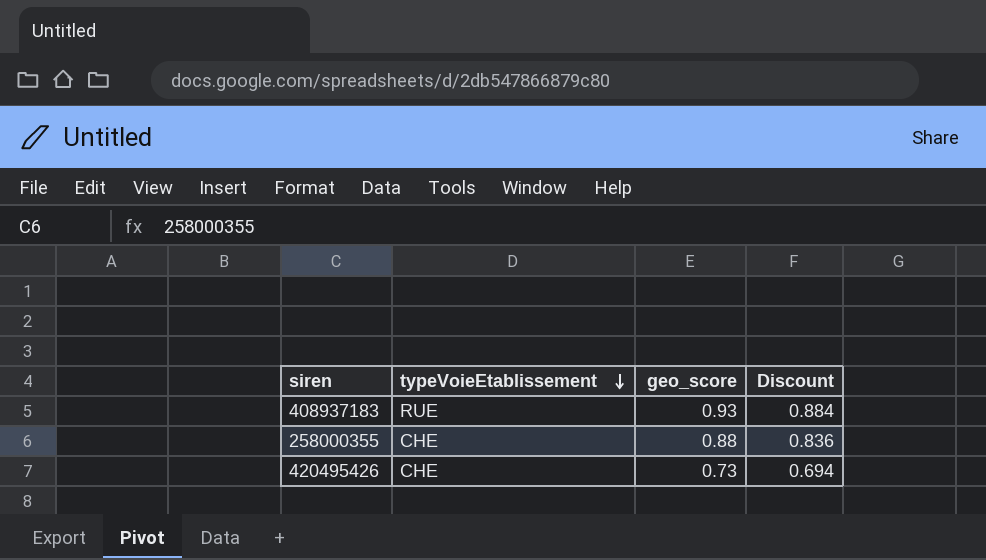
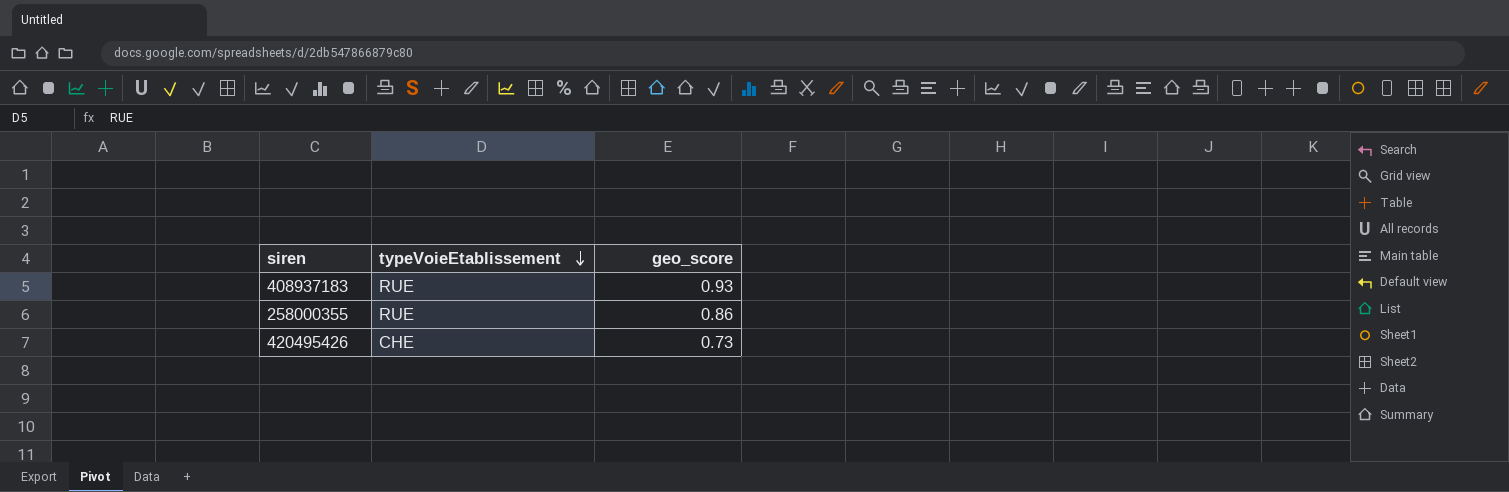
column Discount | formula: [geo_score] * 0.95 -> none
258000355 | typeVoieEtablissement: CHE -> RUE
258000355 | geo_score: 0.88 -> 0.86

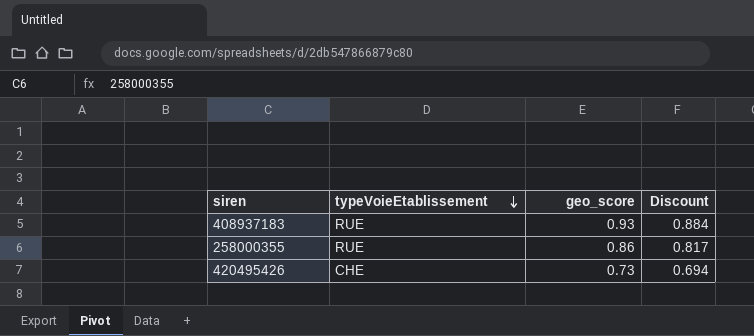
column Discount | formula: none -> [geo_score] * 0.95

